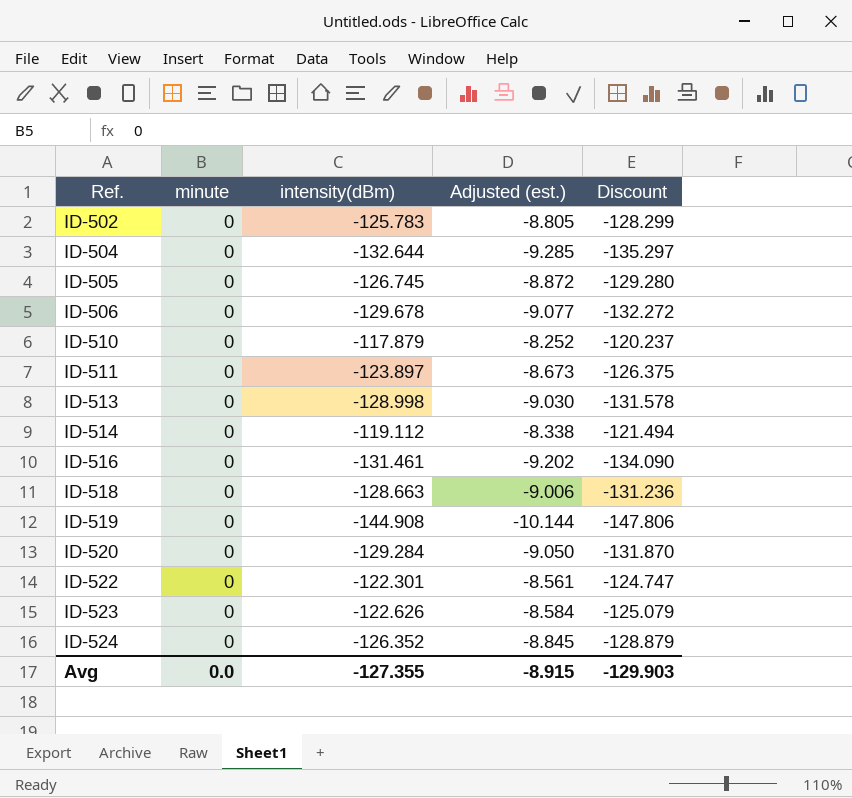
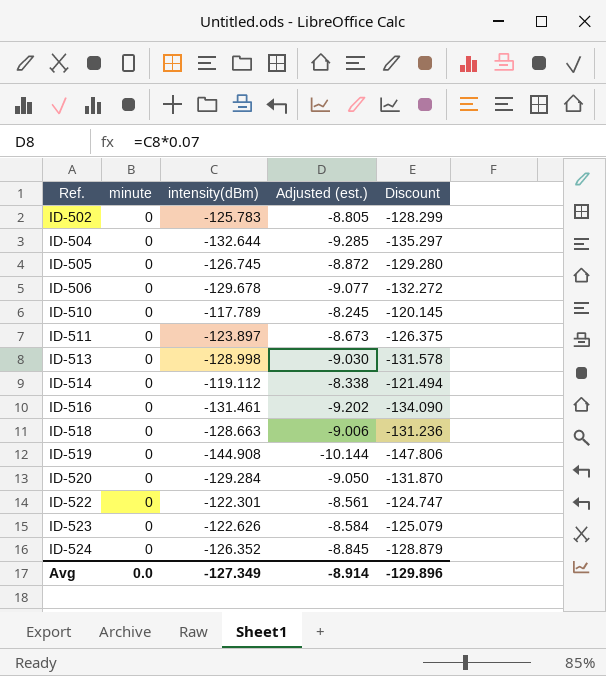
ID-510 | intensity(dBm): -117.879 -> -117.789
ID-510 | Adjusted (est.): -8.252 -> -8.245
ID-510 | Discount: -120.237 -> -120.145
Avg | intensity(dBm): -127.355 -> -127.349
Avg | Adjusted (est.): -8.915 -> -8.914
Avg | Discount: -129.903 -> -129.896

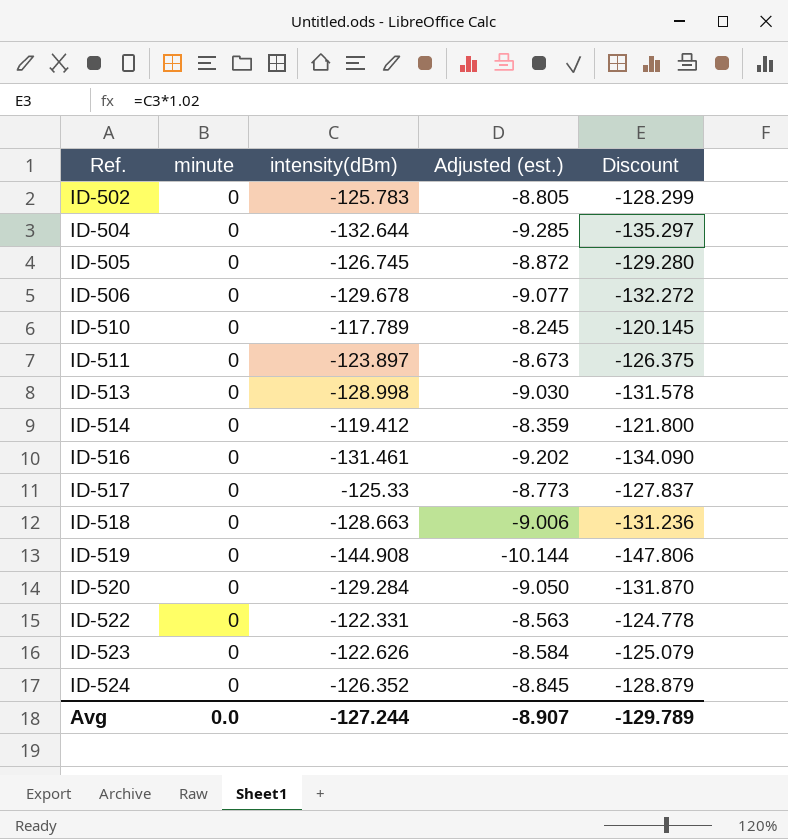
ID-514 | intensity(dBm): -119.112 -> -119.412
ID-514 | Adjusted (est.): -8.338 -> -8.359
ID-514 | Discount: -121.494 -> -121.800
row ID-517: none -> 0 | -125.33 | -8.773 | -127.837
ID-522 | intensity(dBm): -122.301 -> -122.331
ID-522 | Adjusted (est.): -8.561 -> -8.563
ID-522 | Discount: -124.747 -> -124.778
Avg | intensity(dBm): -127.349 -> -127.244
Avg | Adjusted (est.): -8.914 -> -8.907
Avg | Discount: -129.896 -> -129.789

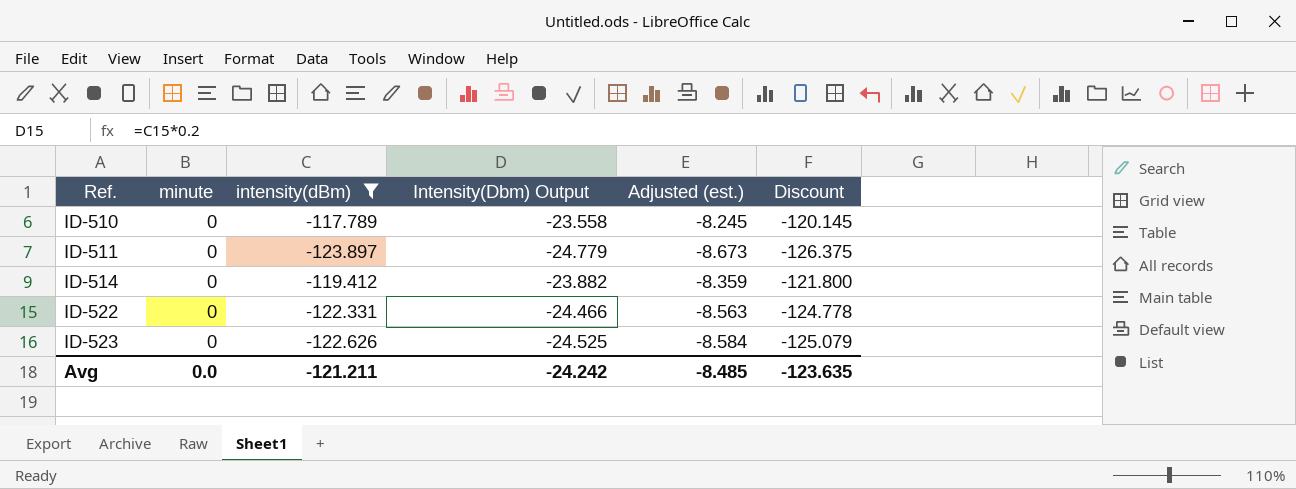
filter: none -> intensity(dBm) >= -123.897
column Intensity(Dbm) Output | formula: none -> [intensity(dBm)] * 0.2
Avg | intensity(dBm): -127.244 -> -121.211
Avg | Adjusted (est.): -8.907 -> -8.485
Avg | Discount: -129.789 -> -123.635

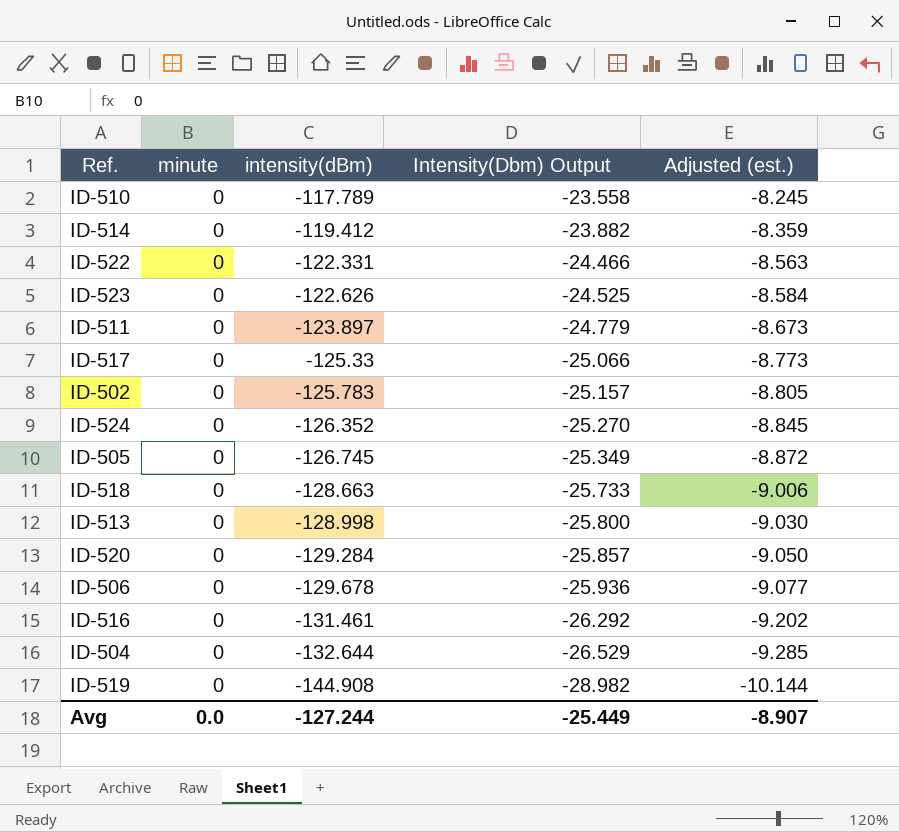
filter: intensity(dBm) >= -123.897 -> none
row order: Ref. ascending -> intensity(dBm) descending
column Discount | formula: [intensity(dBm)] * 1.02 -> none
Avg | intensity(dBm): -121.211 -> -127.244
Avg | Intensity(Dbm) Output: -24.242 -> -25.449
Avg | Adjusted (est.): -8.485 -> -8.907

